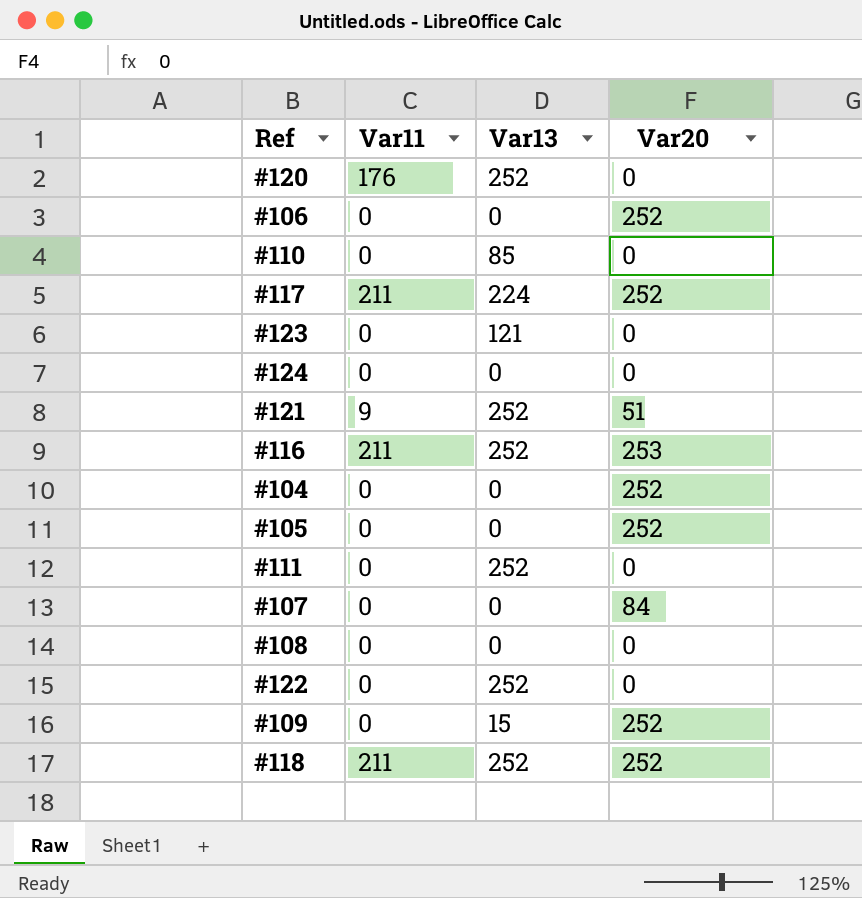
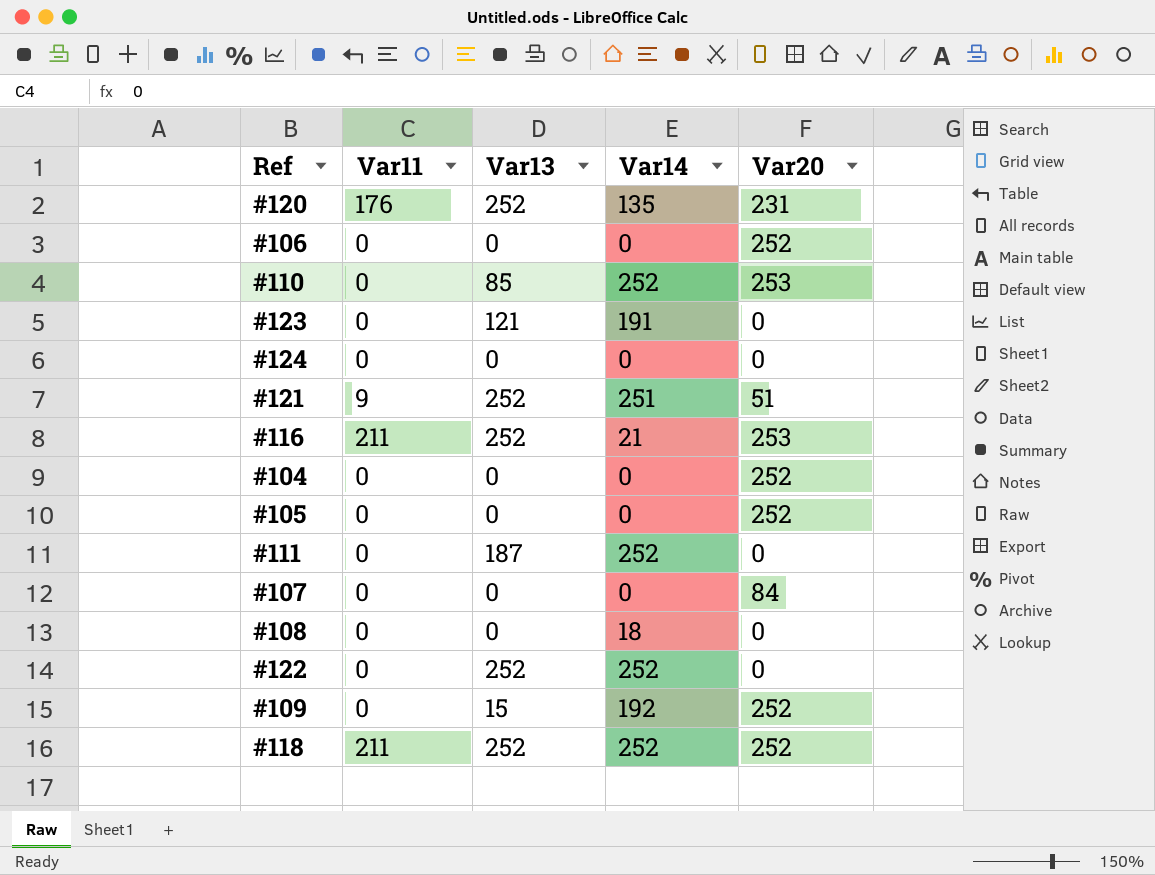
column Var14 | position: none -> 4
row #117: 211 | 224 | 252 -> none
#120 | Var20: 0 -> 231
#110 | Var20: 0 -> 253
#111 | Var13: 252 -> 187

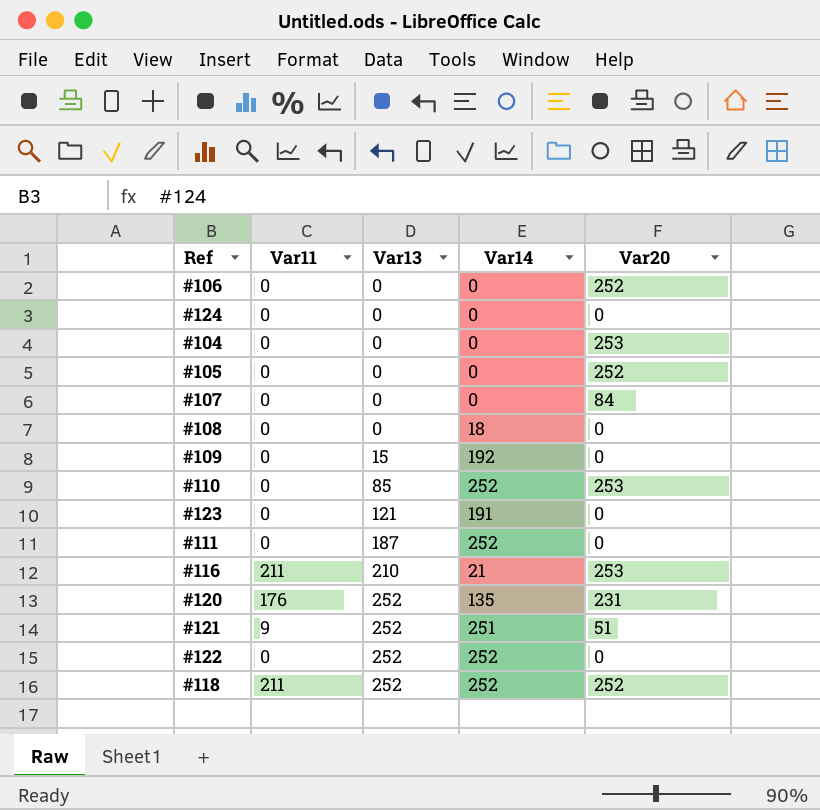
row order: none -> Var13 ascending
#104 | Var20: 252 -> 253
#109 | Var20: 252 -> 0
#116 | Var13: 252 -> 210

